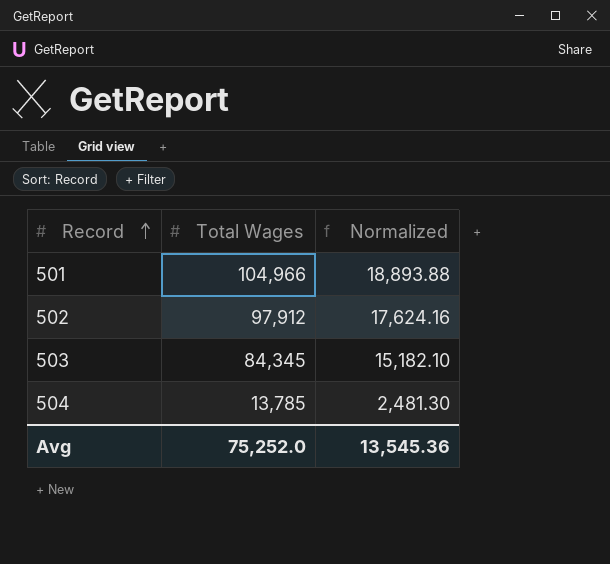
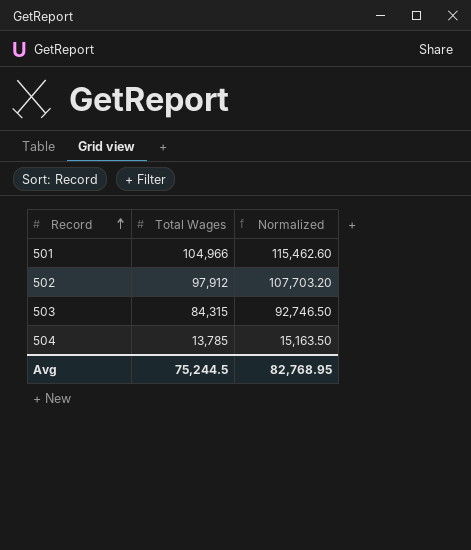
column Normalized | formula: [Total Wages] * 0.18 -> [Total Wages] * 1.1
503 | Total Wages: 84,345 -> 84,315
Avg | Total Wages: 75,252.0 -> 75,244.5
Avg | Normalized: 13,545.36 -> 82,768.95

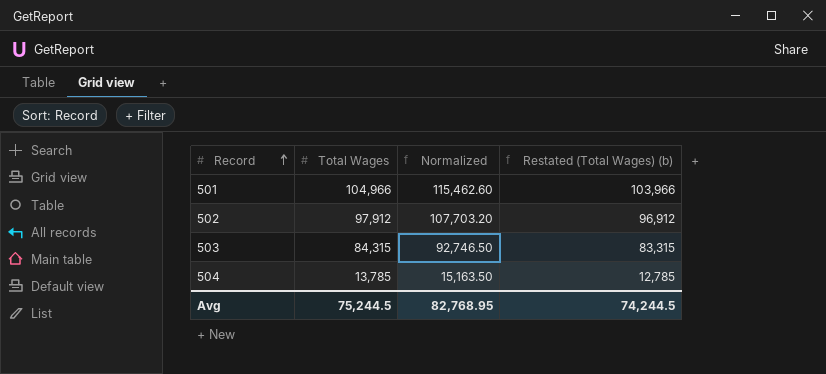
column Restated (Total Wages) (b) | formula: none -> [Total Wages] - 1000

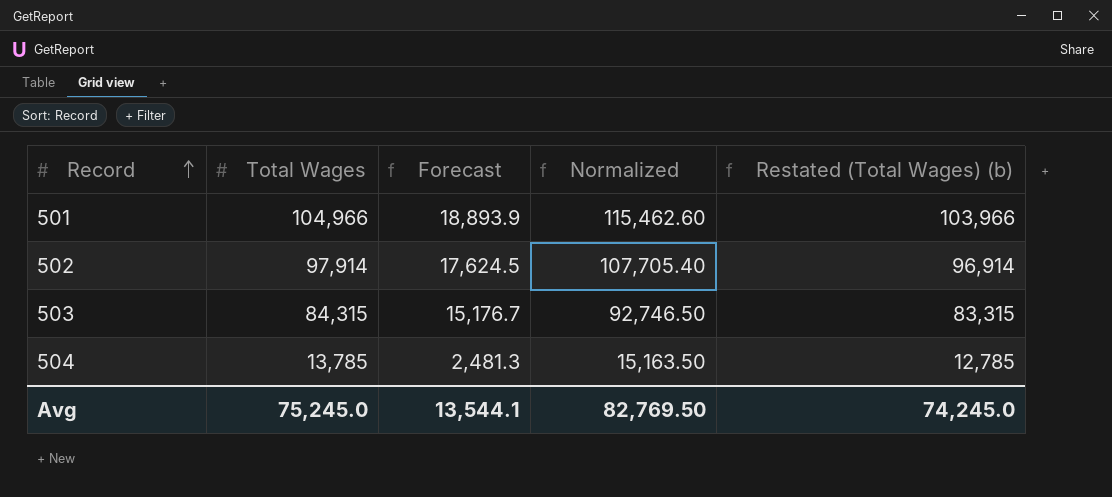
column Forecast | formula: none -> [Total Wages] * 0.18
502 | Total Wages: 97,912 -> 97,914
502 | Normalized: 107,703.20 -> 107,705.40
502 | Restated (Total Wages) (b): 96,912 -> 96,914
Avg | Total Wages: 75,244.5 -> 75,245.0
Avg | Normalized: 82,768.95 -> 82,769.50
Avg | Restated (Total Wages) (b): 74,244.5 -> 74,245.0

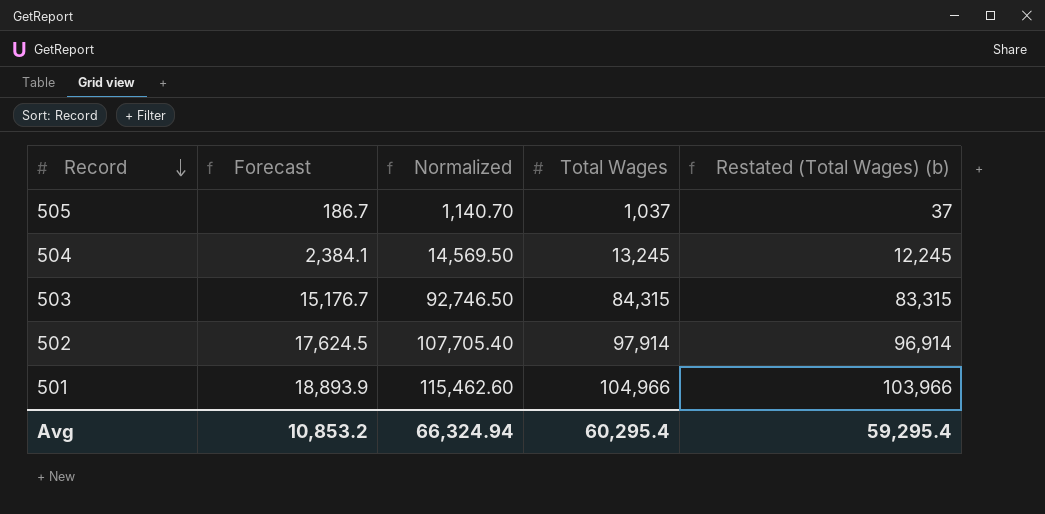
row order: Record ascending -> Record descending
column Total Wages | position: 2 -> 4
row 505: none -> 186.7 | 1,140.70 | 1,037 | 37
504 | Forecast: 2,481.3 -> 2,384.1
504 | Normalized: 15,163.50 -> 14,569.50
504 | Total Wages: 13,785 -> 13,245
504 | Restated (Total Wages) (b): 12,785 -> 12,245
Avg | Forecast: 13,544.1 -> 10,853.2
Avg | Normalized: 82,769.50 -> 66,324.94
Avg | Total Wages: 75,245.0 -> 60,295.4
Avg | Restated (Total Wages) (b): 74,245.0 -> 59,295.4

